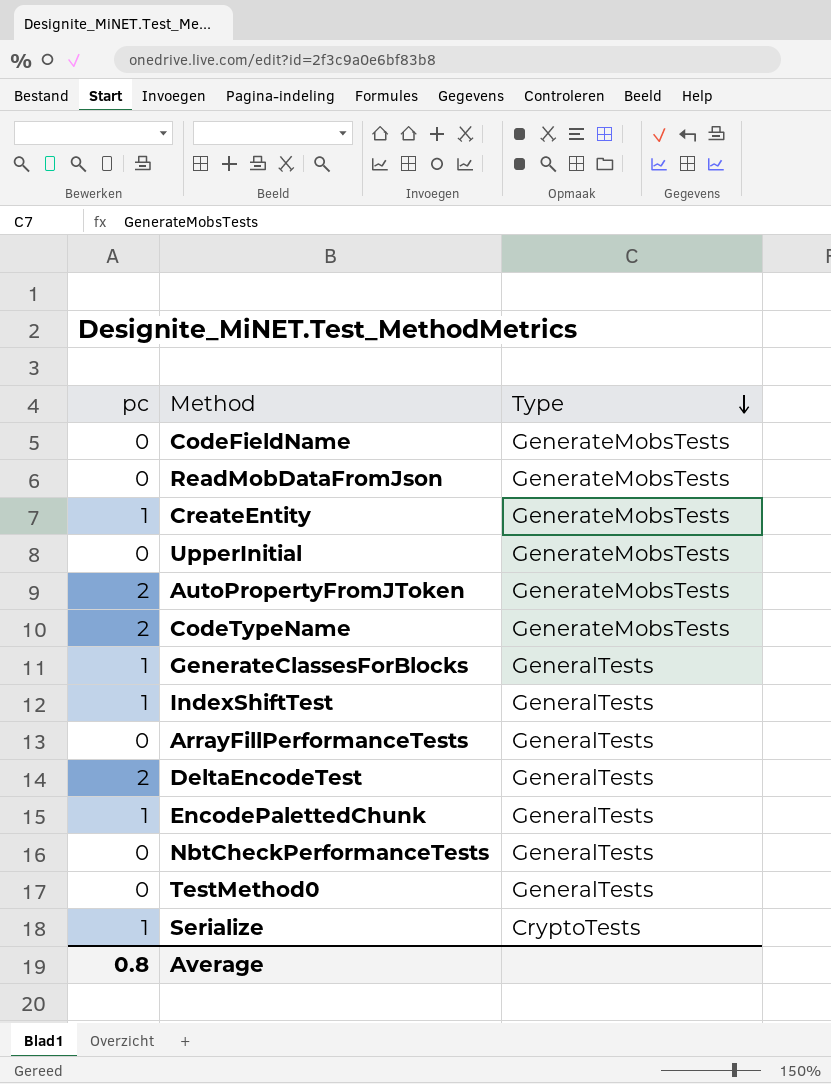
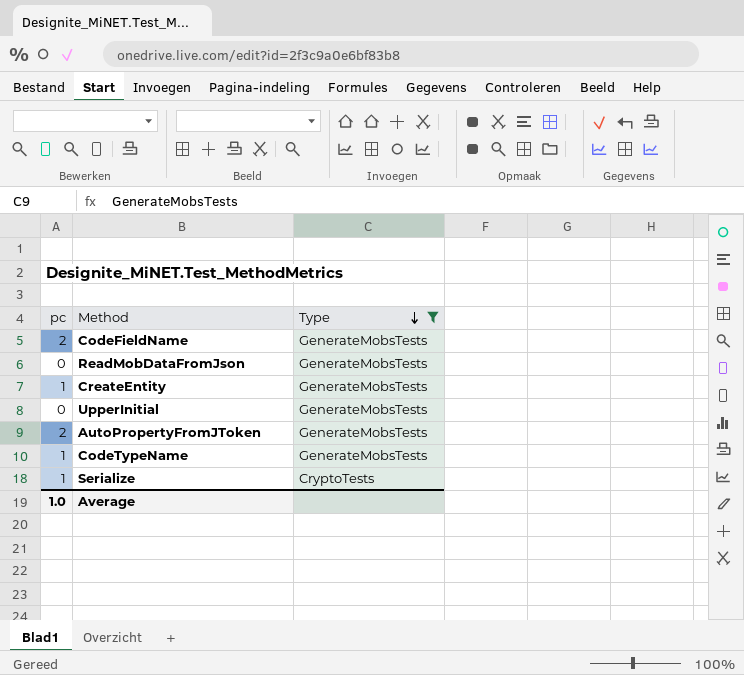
filter: none -> Type != GeneralTests
CodeFieldName | pc: 0 -> 2
CodeTypeName | pc: 2 -> 1
Average | pc: 0.8 -> 1.0

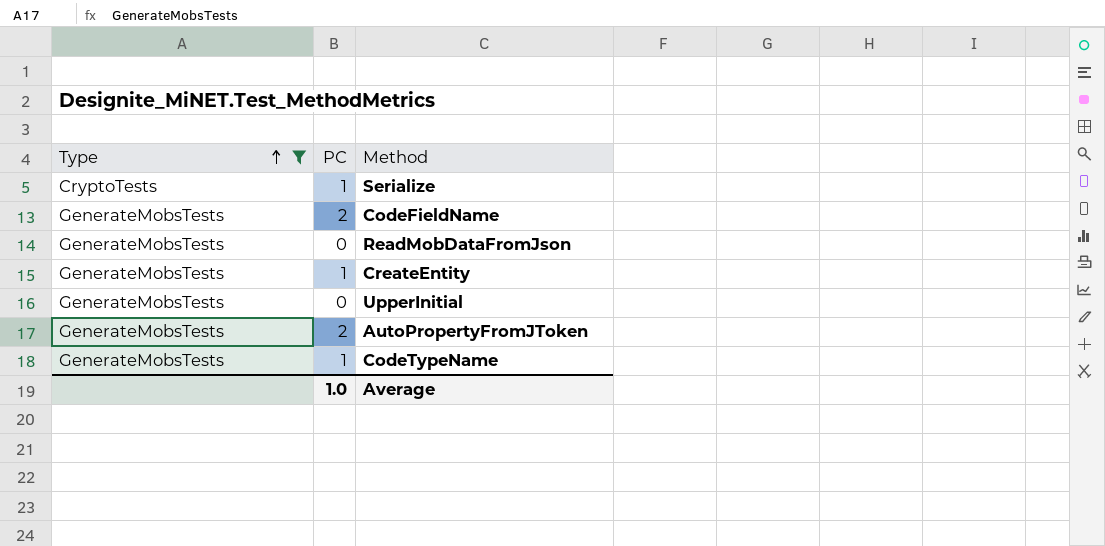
row order: Type descending -> Type ascending
column Type | position: 3 -> 1
column name: pc -> PC

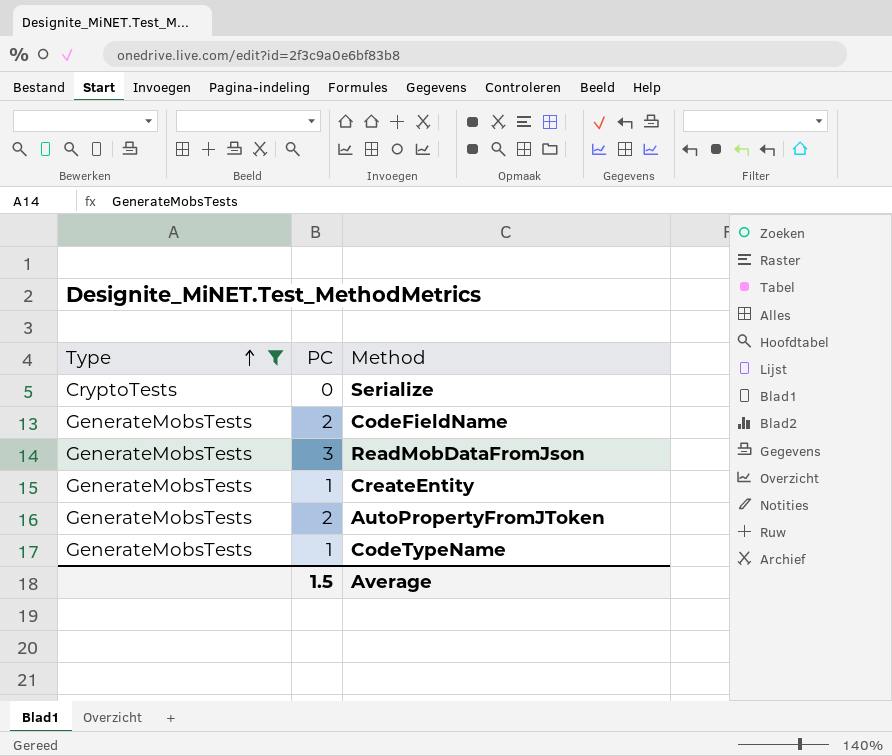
row UpperInitial: GenerateMobsTests | 0 -> none
Serialize | PC: 1 -> 0
ReadMobDataFromJson | PC: 0 -> 3
Average | PC: 1.0 -> 1.5

